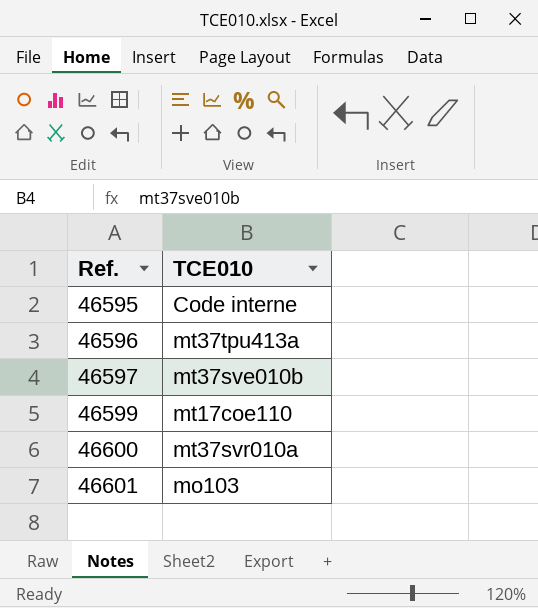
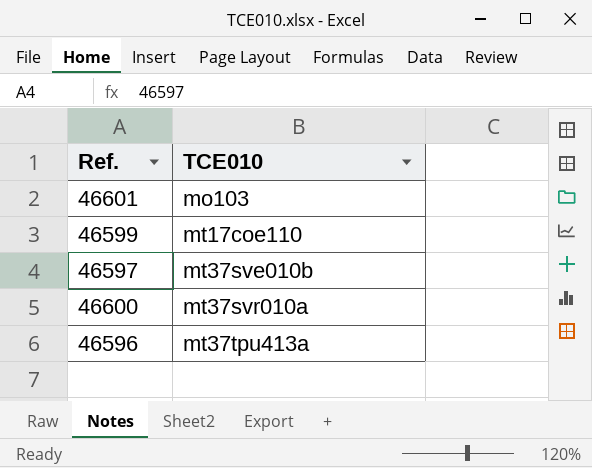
row order: Ref. ascending -> TCE010 ascending
row 46595: Code interne -> none

